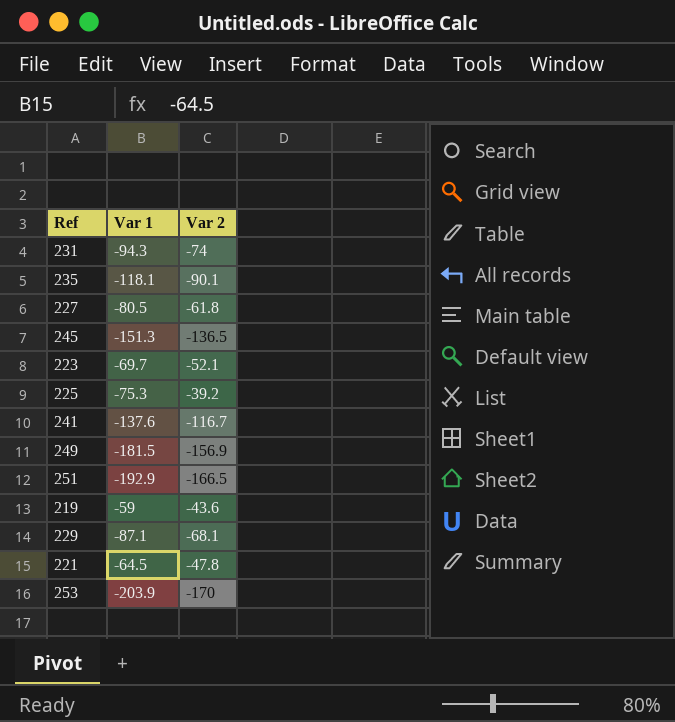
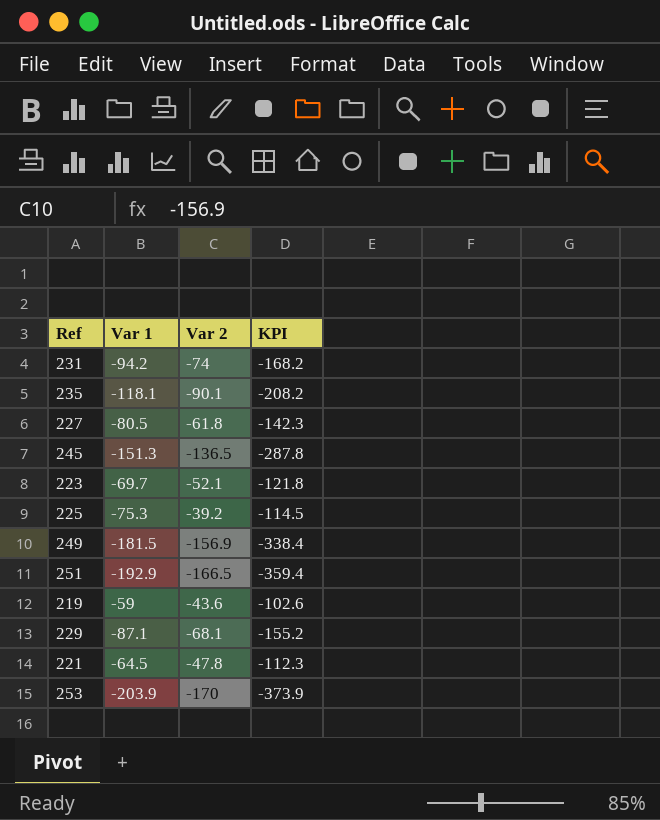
column KPI | formula: none -> [Var 1] + [Var 2]
row 241: -137.6 | -116.7 -> none
231 | Var 1: -94.3 -> -94.2

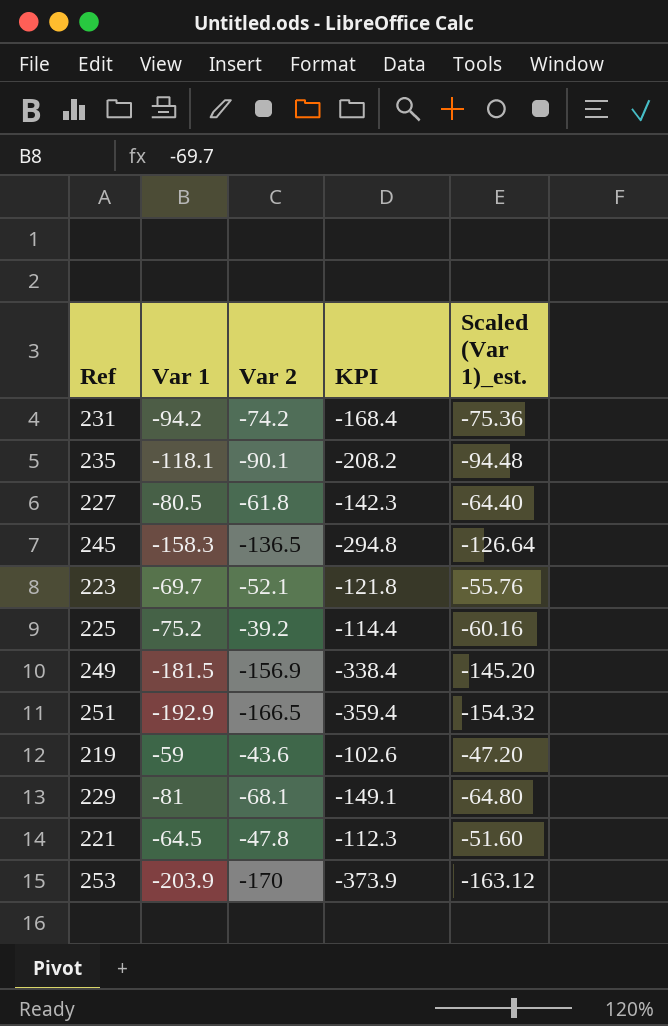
column Scaled (Var 1)_est. | formula: none -> [Var 1] * 0.8
231 | Var 2: -74 -> -74.2
231 | KPI: -168.2 -> -168.4
245 | Var 1: -151.3 -> -158.3
245 | KPI: -287.8 -> -294.8
225 | Var 1: -75.3 -> -75.2
225 | KPI: -114.5 -> -114.4
229 | Var 1: -87.1 -> -81
229 | KPI: -155.2 -> -149.1

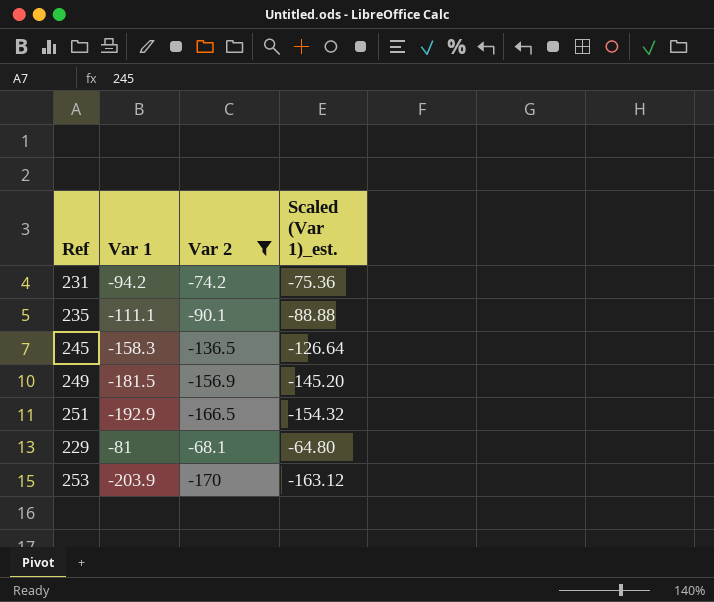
filter: none -> Var 2 <= -68.1
column KPI | formula: [Var 1] + [Var 2] -> none
235 | Var 1: -118.1 -> -111.1
235 | Scaled (Var 1)_est.: -94.48 -> -88.88

